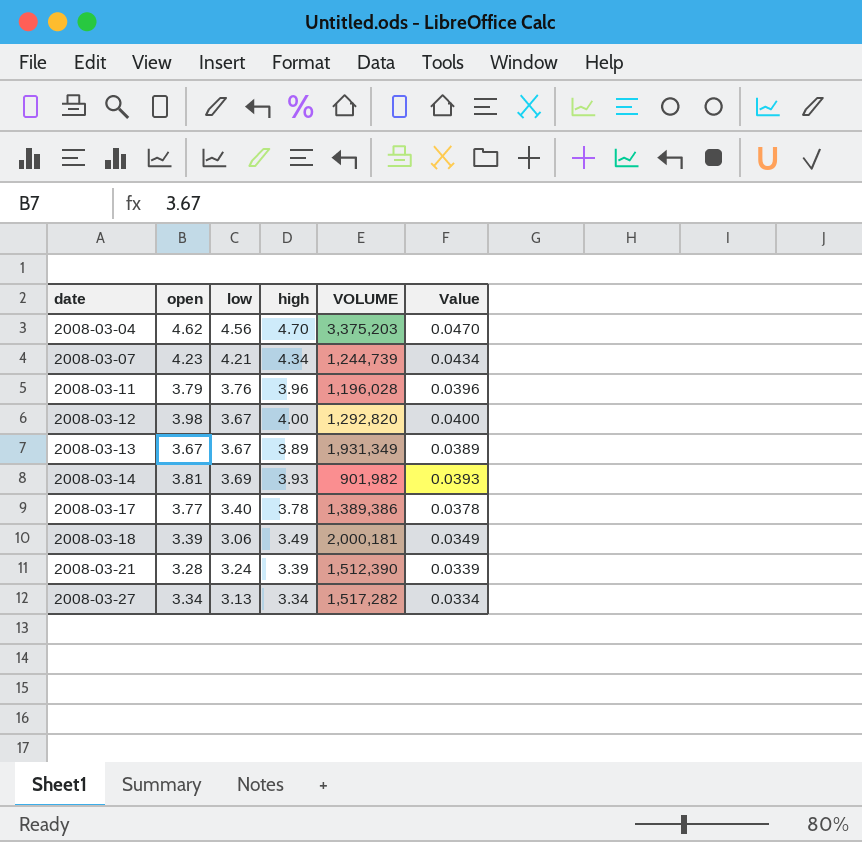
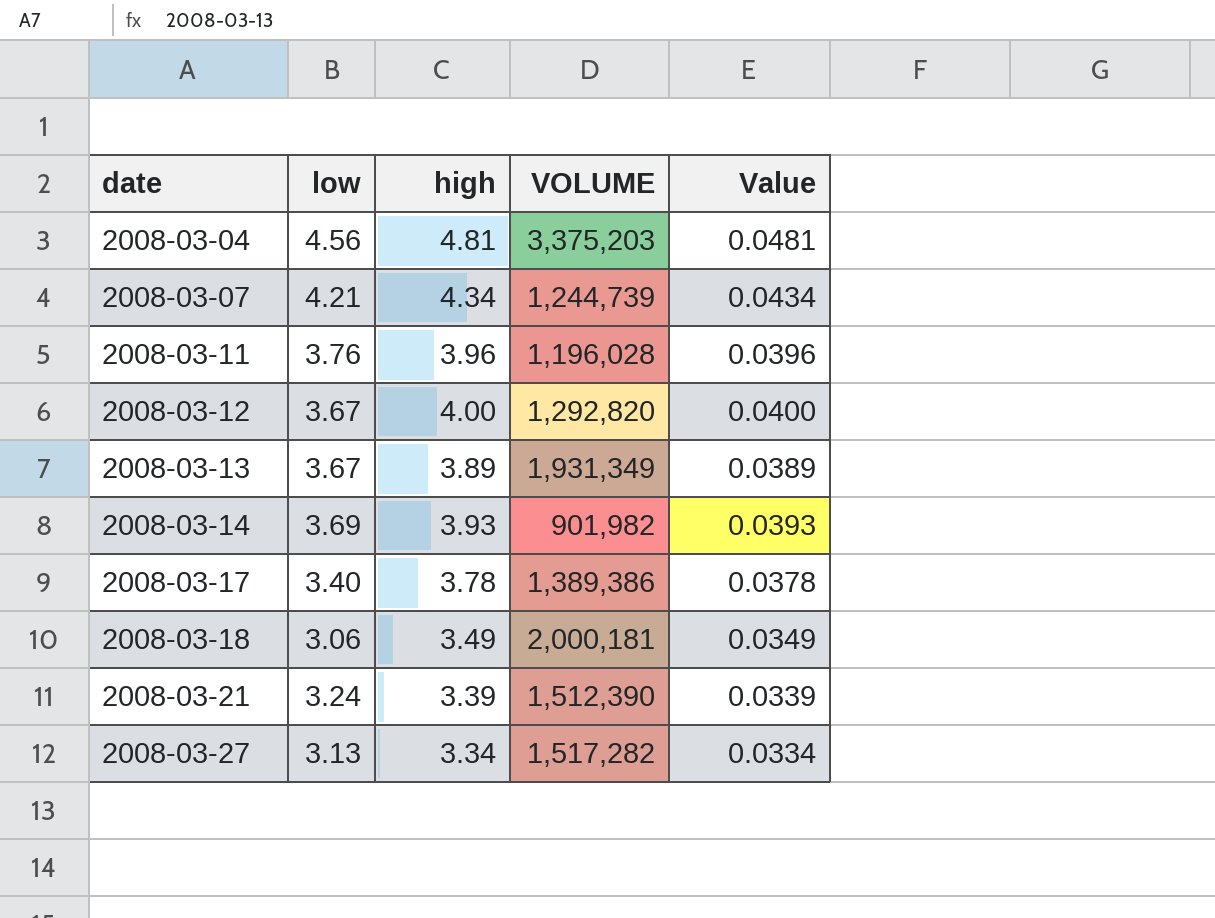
column open | position: 2 -> none
2008-03-04 | high: 4.70 -> 4.81
2008-03-04 | Value: 0.0470 -> 0.0481

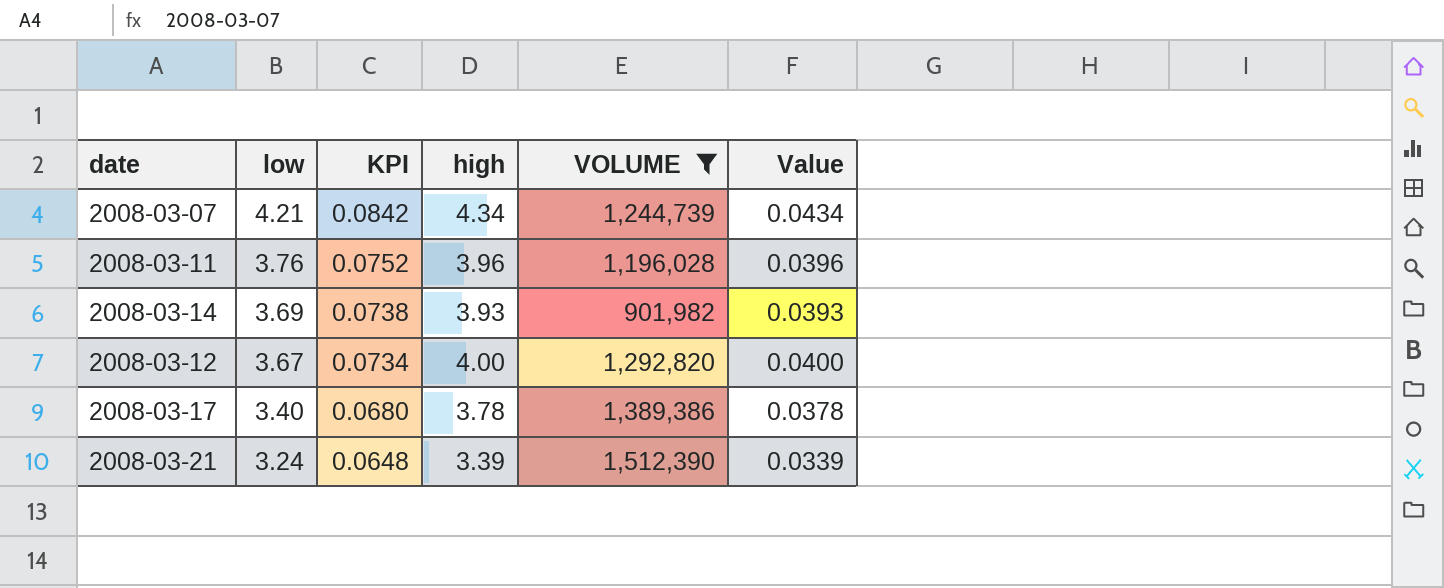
filter: none -> VOLUME <= 1,512,390
row order: date ascending -> low descending
column KPI | formula: none -> [low] * 0.02

